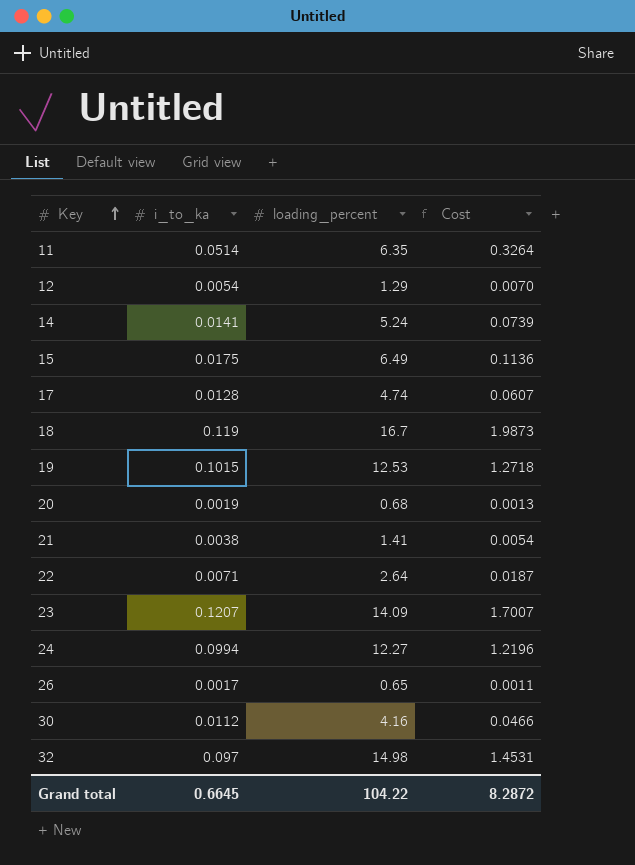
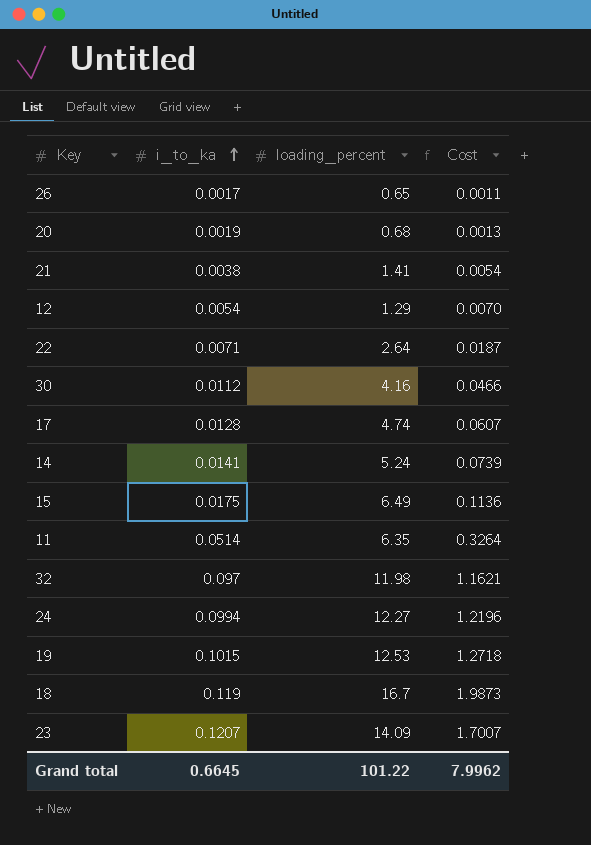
row order: Key ascending -> i_to_ka ascending
32 | loading_percent: 14.98 -> 11.98
32 | Cost: 1.4531 -> 1.1621
Grand total | loading_percent: 104.22 -> 101.22
Grand total | Cost: 8.2872 -> 7.9962

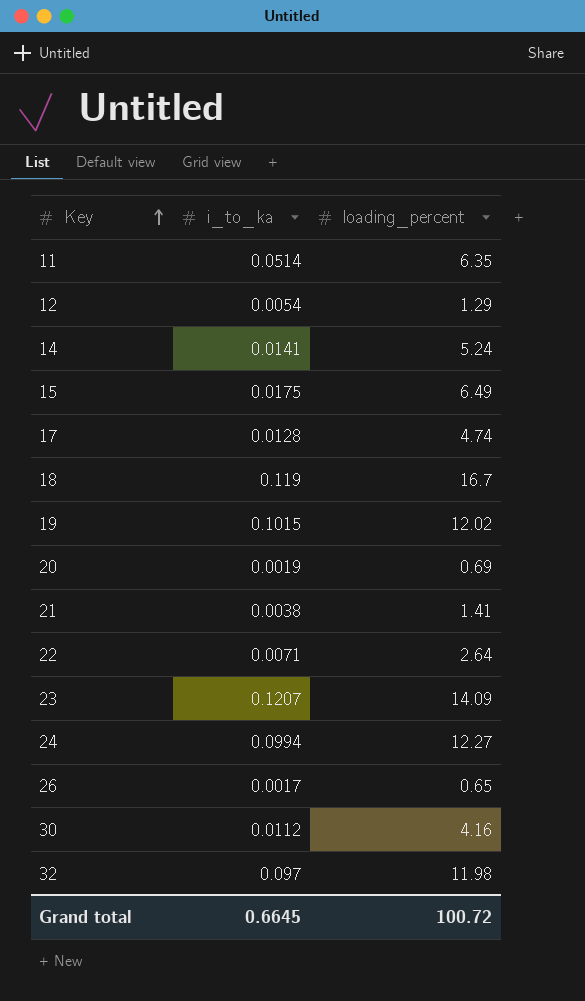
row order: i_to_ka ascending -> Key ascending
column Cost | formula: [i_to_ka] * [loading_percent] -> none
19 | loading_percent: 12.53 -> 12.02
20 | loading_percent: 0.68 -> 0.69
Grand total | loading_percent: 101.22 -> 100.72

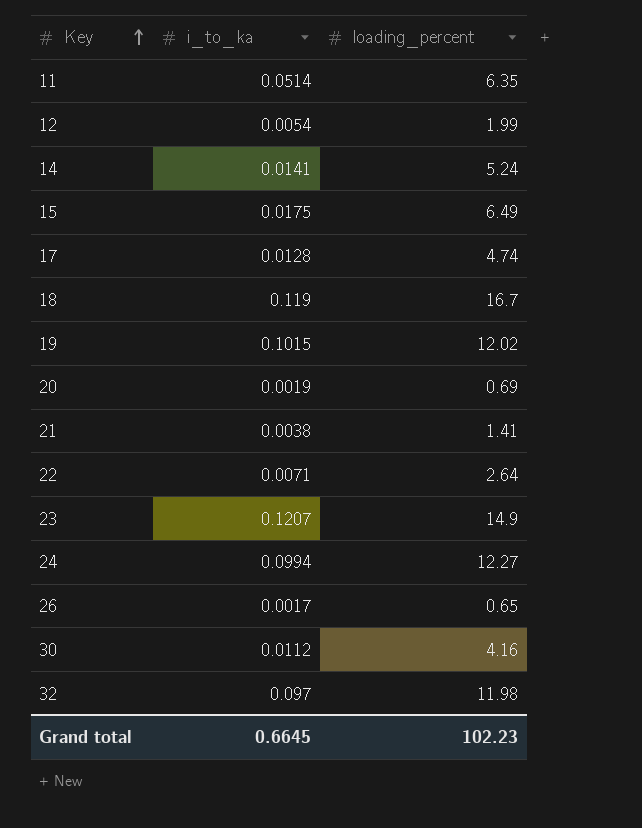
12 | loading_percent: 1.29 -> 1.99
23 | loading_percent: 14.09 -> 14.9
Grand total | loading_percent: 100.72 -> 102.23

